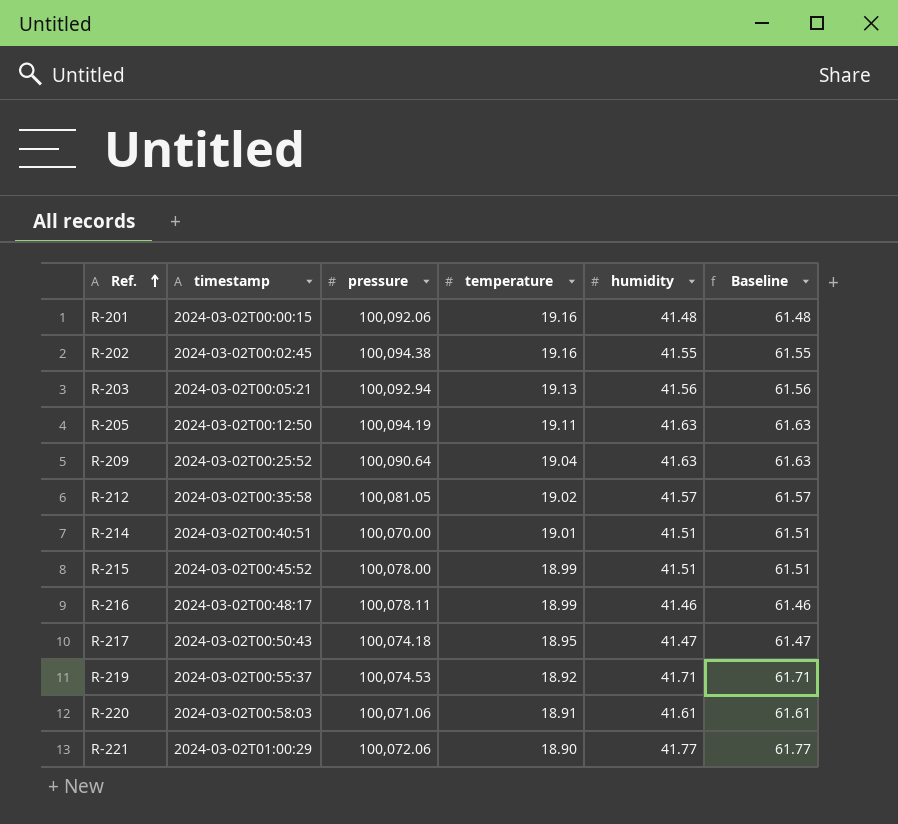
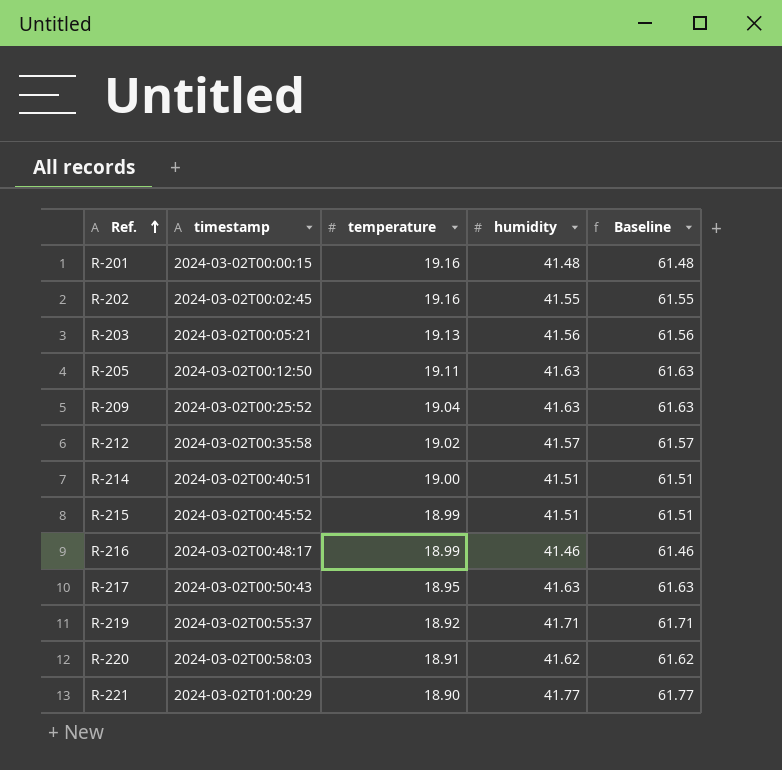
column pressure | position: 3 -> none
R-214 | temperature: 19.01 -> 19.00
R-217 | humidity: 41.47 -> 41.63
R-217 | Baseline: 61.47 -> 61.63
R-220 | humidity: 41.61 -> 41.62
R-220 | Baseline: 61.61 -> 61.62

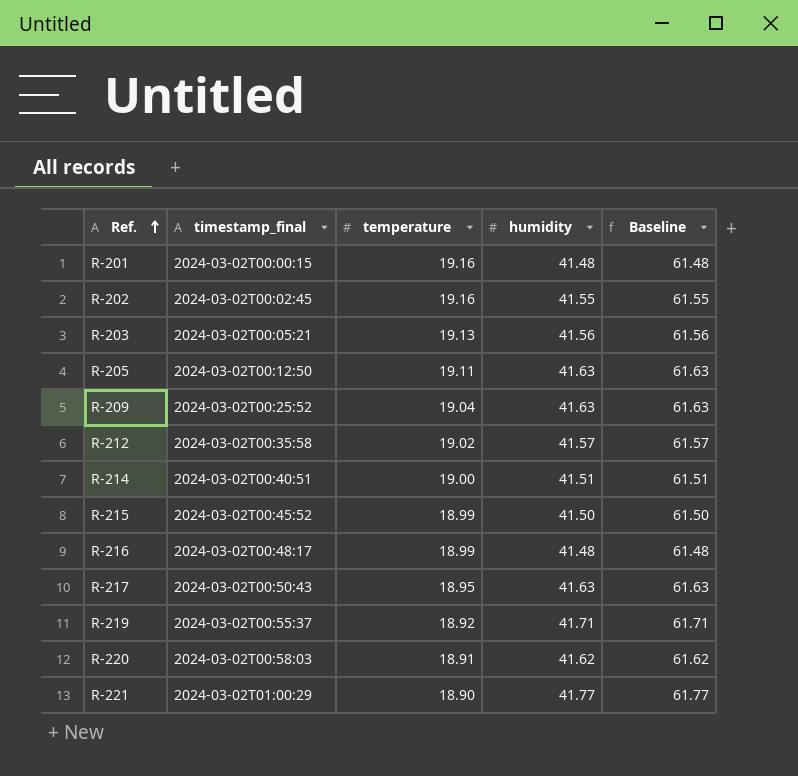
column name: timestamp -> timestamp_final
R-215 | humidity: 41.51 -> 41.50
R-215 | Baseline: 61.51 -> 61.50
R-216 | humidity: 41.46 -> 41.48
R-216 | Baseline: 61.46 -> 61.48

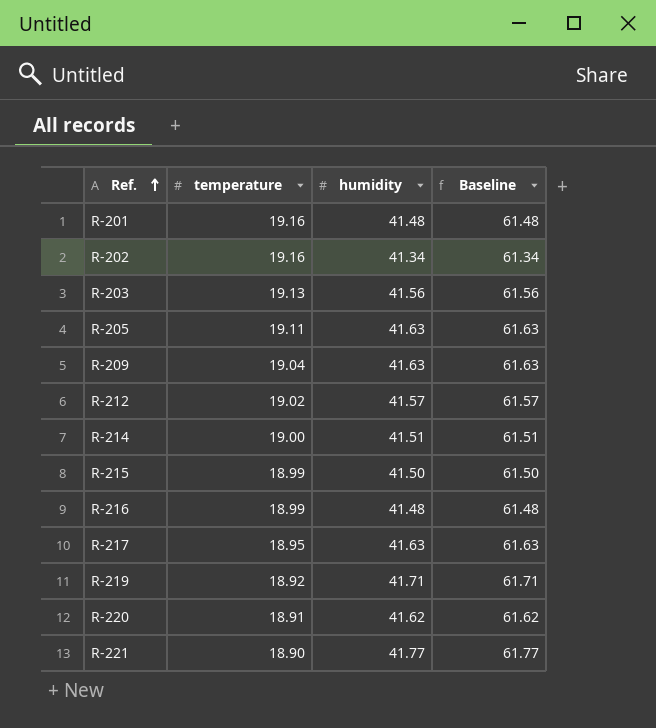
column timestamp_final | position: 2 -> none
R-202 | humidity: 41.55 -> 41.34
R-202 | Baseline: 61.55 -> 61.34

